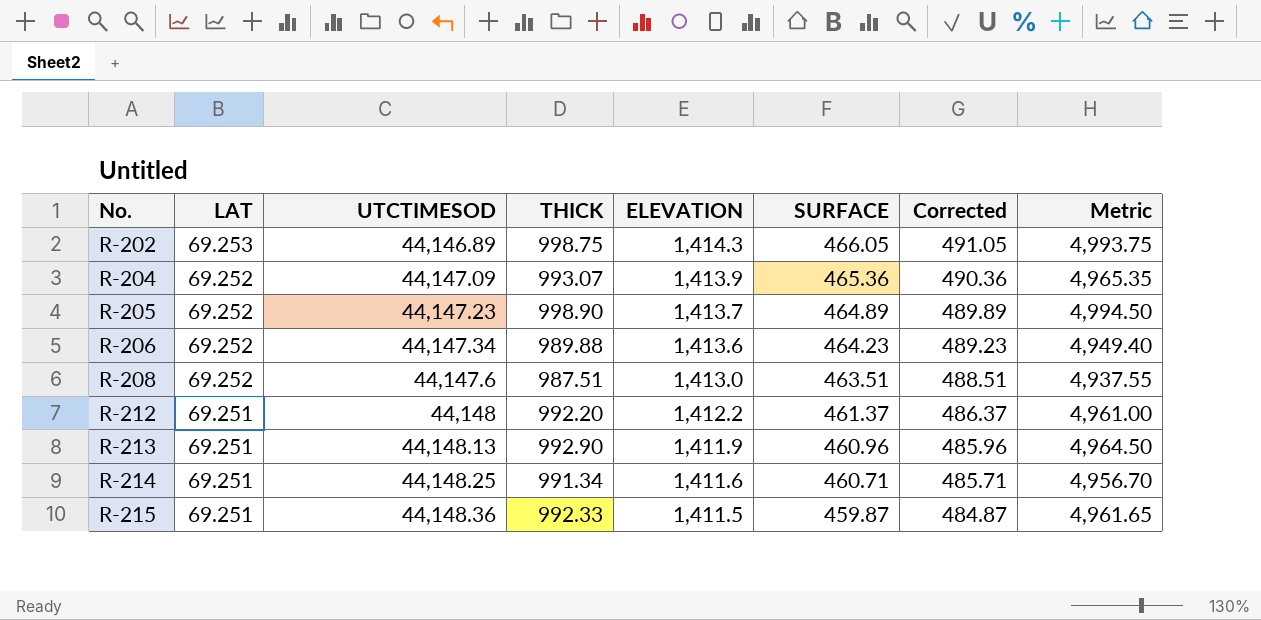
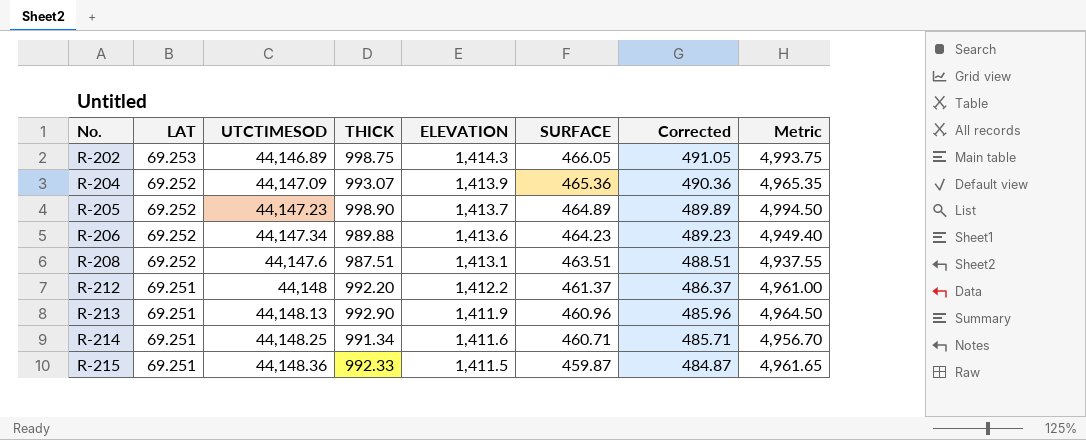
R-208 | ELEVATION: 1,413.0 -> 1,413.1

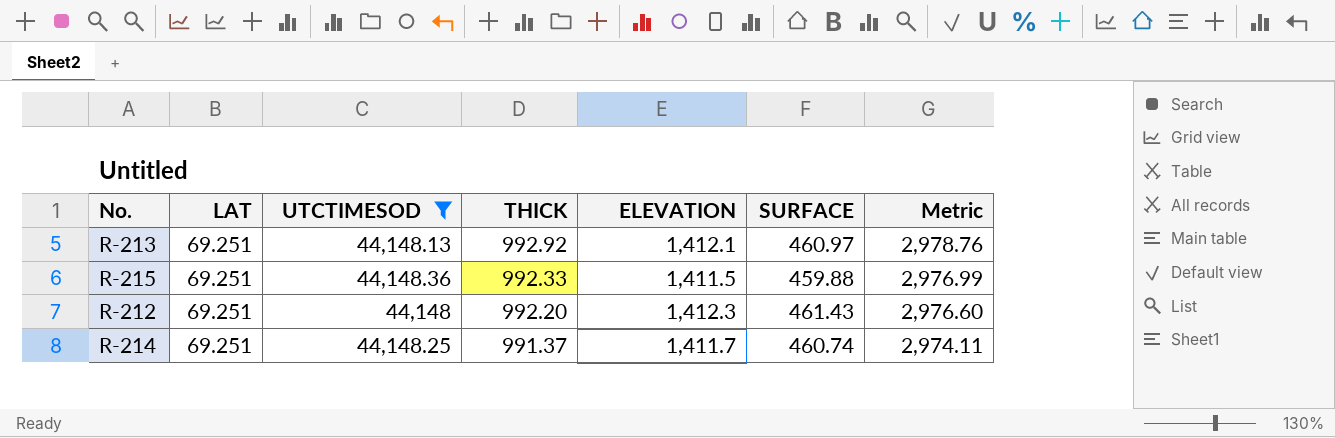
filter: none -> UTCTIMESOD >= 44,148
row order: No. ascending -> THICK descending
column Corrected | formula: [SURFACE] + 25 -> none
column Metric | formula: [THICK] * 5 -> [THICK] * 3
R-213 | THICK: 992.90 -> 992.92
R-213 | ELEVATION: 1,411.9 -> 1,412.1
R-213 | SURFACE: 460.96 -> 460.97
R-215 | SURFACE: 459.87 -> 459.88
R-212 | ELEVATION: 1,412.2 -> 1,412.3
R-212 | SURFACE: 461.37 -> 461.43
R-214 | THICK: 991.34 -> 991.37
R-214 | ELEVATION: 1,411.6 -> 1,411.7
R-214 | SURFACE: 460.71 -> 460.74

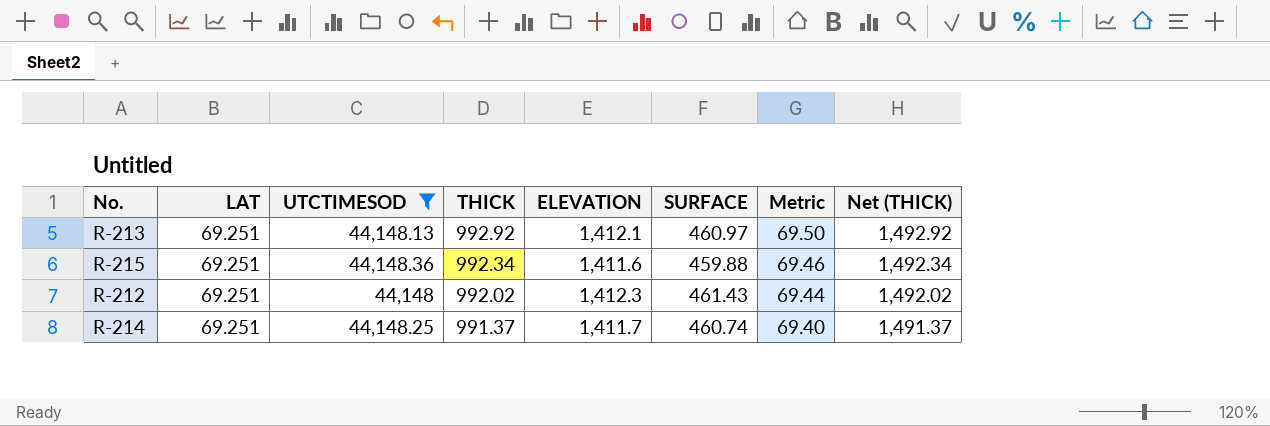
column Metric | formula: [THICK] * 3 -> [THICK] * 0.07
column Net (THICK) | formula: none -> [THICK] + 500
R-215 | THICK: 992.33 -> 992.34
R-215 | ELEVATION: 1,411.5 -> 1,411.6
R-212 | THICK: 992.20 -> 992.02

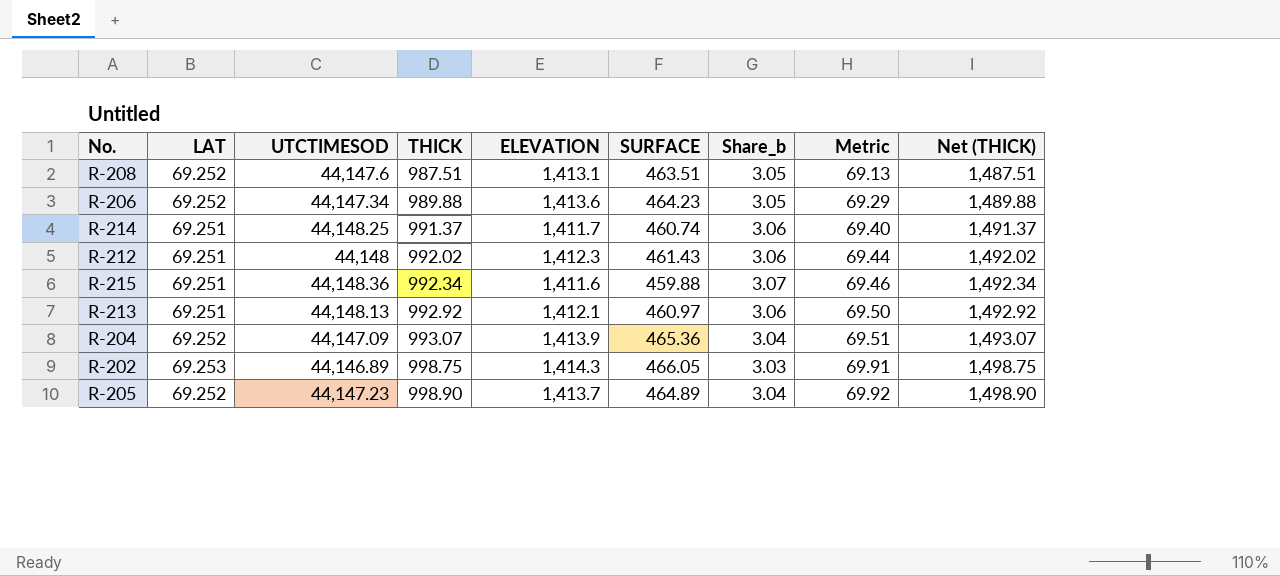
filter: UTCTIMESOD >= 44,148 -> none
row order: THICK descending -> THICK ascending
column Share_b | formula: none -> [ELEVATION] / [SURFACE]

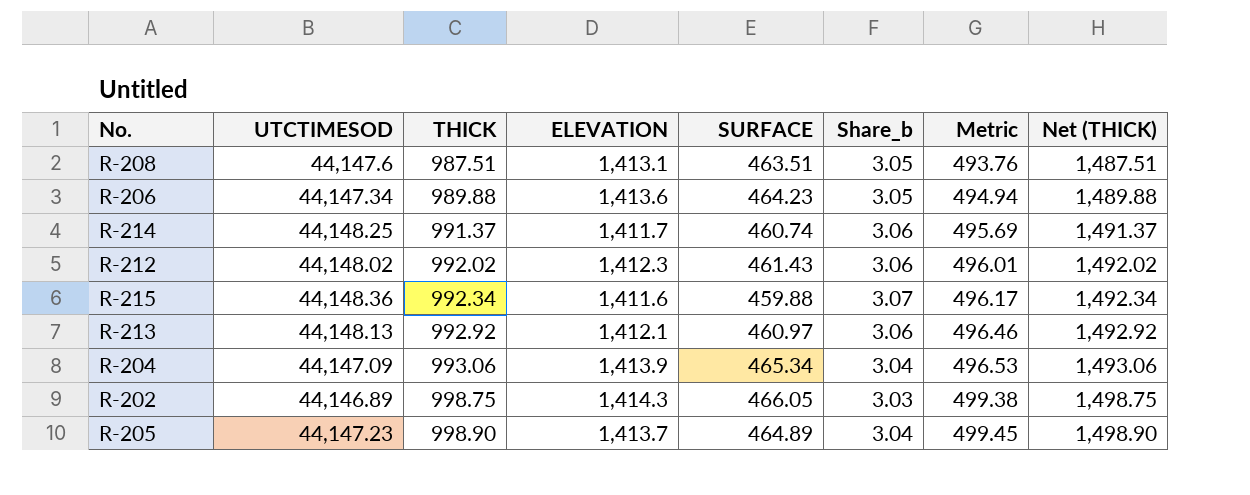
column LAT | position: 2 -> none
column Metric | formula: [THICK] * 0.07 -> [THICK] * 0.5
R-212 | UTCTIMESOD: 44,148 -> 44,148.02
R-204 | THICK: 993.07 -> 993.06
R-204 | SURFACE: 465.36 -> 465.34
R-204 | Net (THICK): 1,493.07 -> 1,493.06

